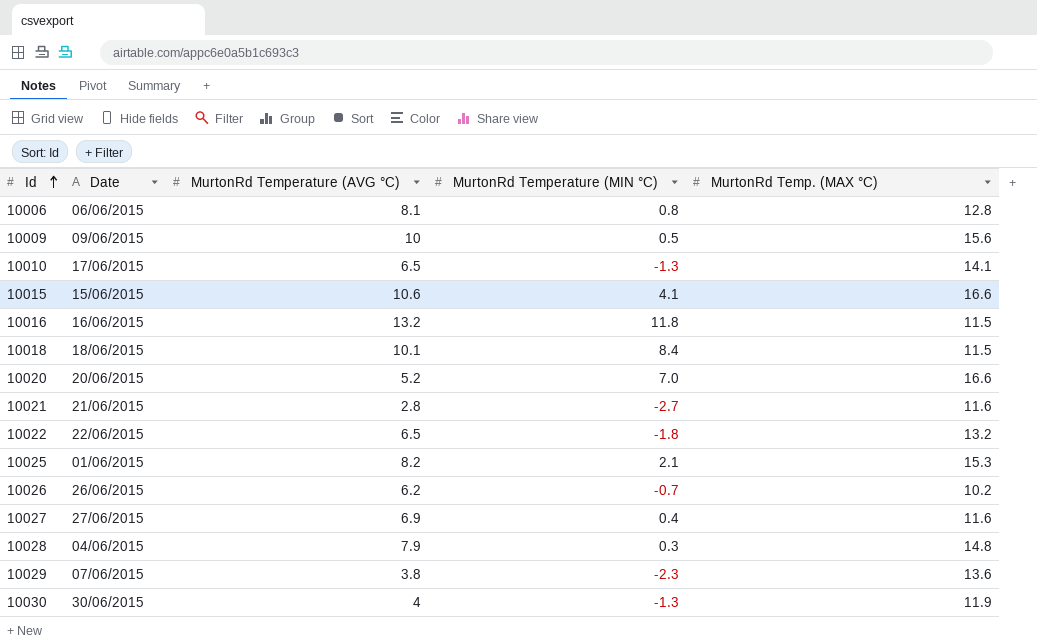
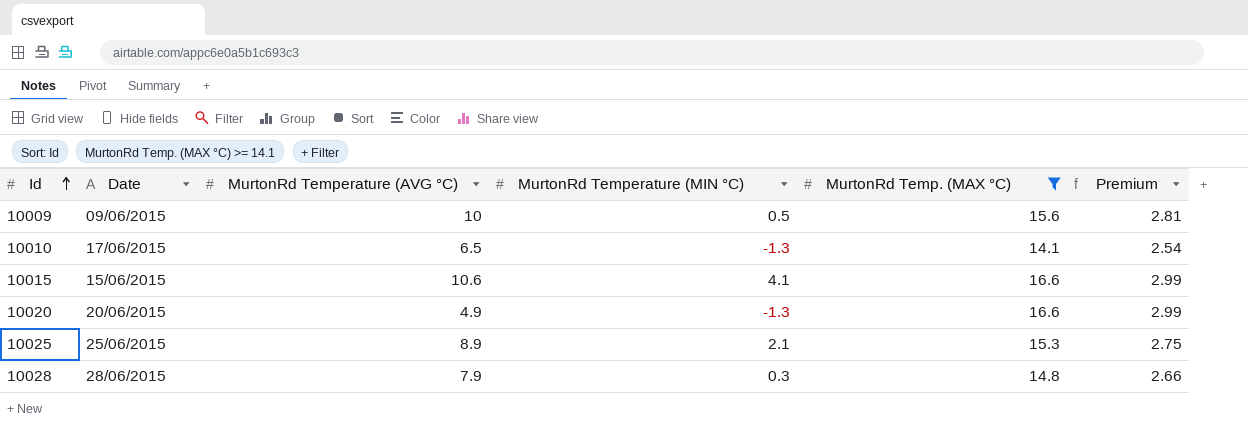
filter: none -> MurtonRd Temp. (MAX °C) >= 14.1
column Premium | formula: none -> [MurtonRd Temp. (MAX °C)] * 0.18
10020 | MurtonRd Temperature (AVG °C): 5.2 -> 4.9
10020 | MurtonRd Temperature (MIN °C): 7.0 -> -1.3
10025 | Date: 01/06/2015 -> 25/06/2015
10025 | MurtonRd Temperature (AVG °C): 8.2 -> 8.9
10028 | Date: 04/06/2015 -> 28/06/2015

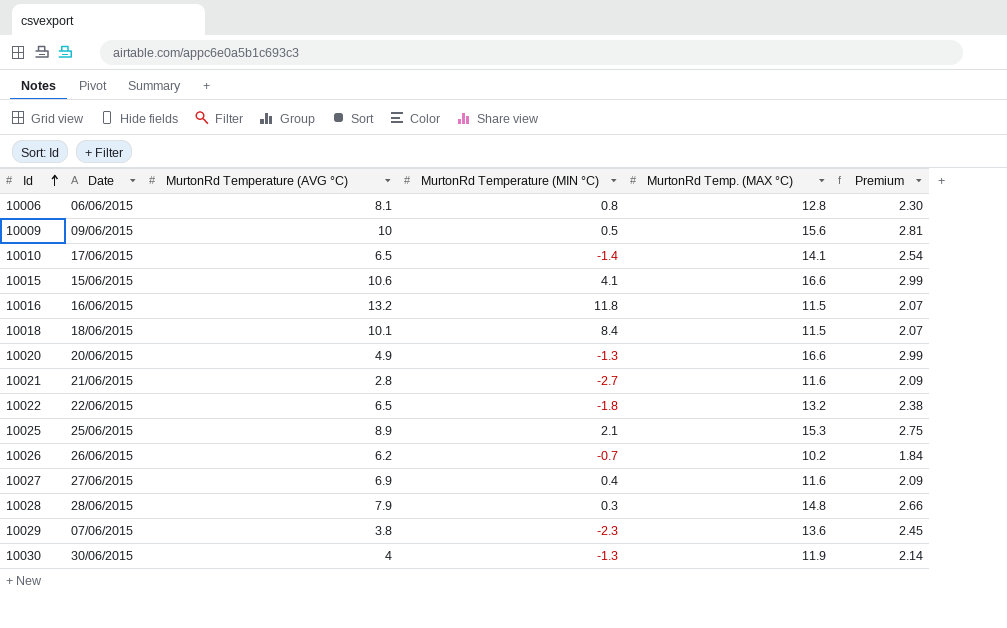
filter: MurtonRd Temp. (MAX °C) >= 14.1 -> none
10010 | MurtonRd Temperature (MIN °C): -1.3 -> -1.4

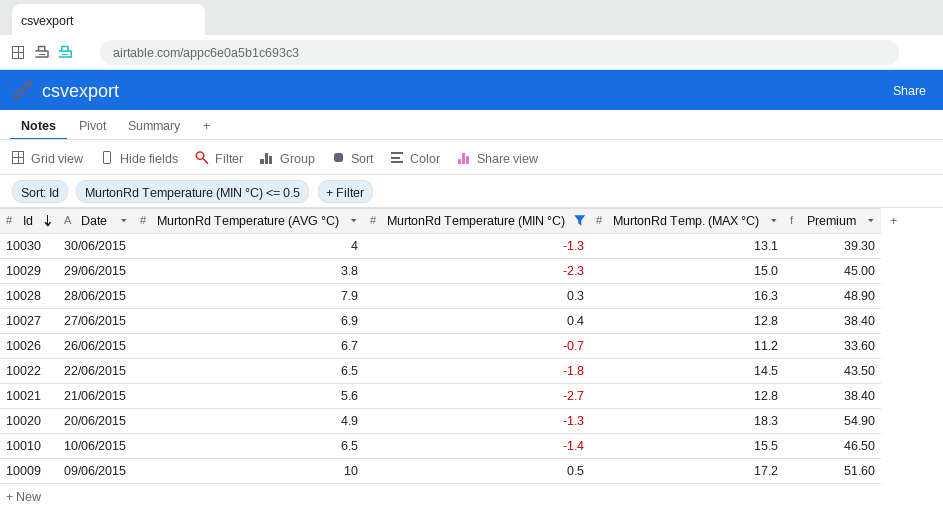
filter: none -> MurtonRd Temperature (MIN °C) <= 0.5
row order: Id ascending -> Id descending
column Premium | formula: [MurtonRd Temp. (MAX °C)] * 0.18 -> [MurtonRd Temp. (MAX °C)] * 3
10030 | MurtonRd Temp. (MAX °C): 11.9 -> 13.1
10029 | Date: 07/06/2015 -> 29/06/2015
10029 | MurtonRd Temp. (MAX °C): 13.6 -> 15.0
10028 | MurtonRd Temp. (MAX °C): 14.8 -> 16.3
10027 | MurtonRd Temp. (MAX °C): 11.6 -> 12.8
10026 | MurtonRd Temperature (AVG °C): 6.2 -> 6.7
10026 | MurtonRd Temp. (MAX °C): 10.2 -> 11.2
10022 | MurtonRd Temp. (MAX °C): 13.2 -> 14.5
10021 | MurtonRd Temperature (AVG °C): 2.8 -> 5.6
10021 | MurtonRd Temp. (MAX °C): 11.6 -> 12.8
10020 | MurtonRd Temp. (MAX °C): 16.6 -> 18.3
10010 | Date: 17/06/2015 -> 10/06/2015
10010 | MurtonRd Temp. (MAX °C): 14.1 -> 15.5
10009 | MurtonRd Temp. (MAX °C): 15.6 -> 17.2

